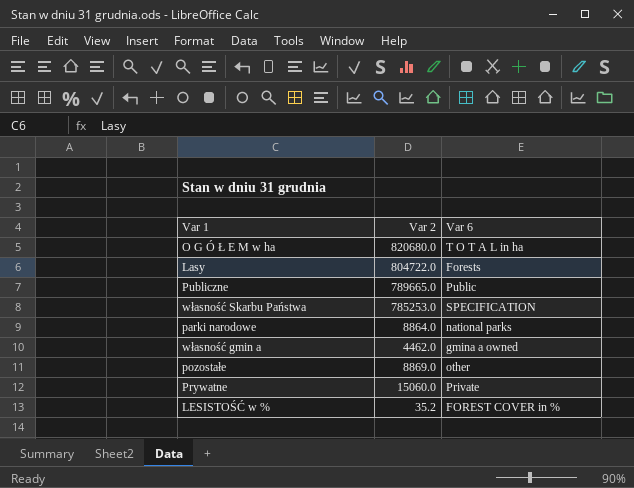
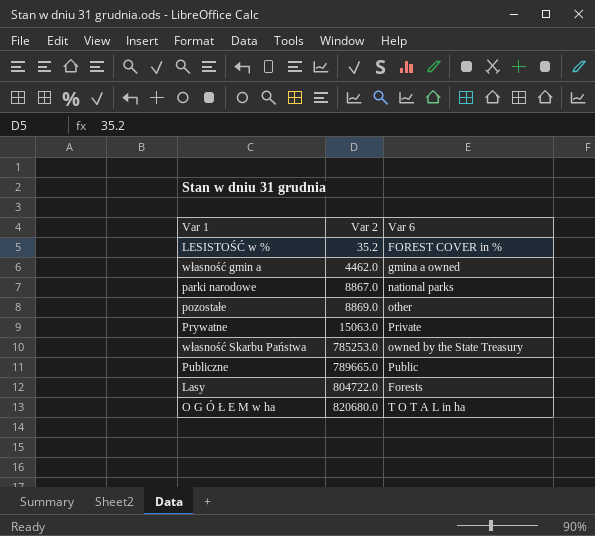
row order: none -> Var 2 ascending
parki narodowe | Var 2: 8864.0 -> 8867.0
Prywatne | Var 2: 15060.0 -> 15063.0
własność Skarbu Państwa | Var 6: SPECIFICATION -> owned by the State Treasury

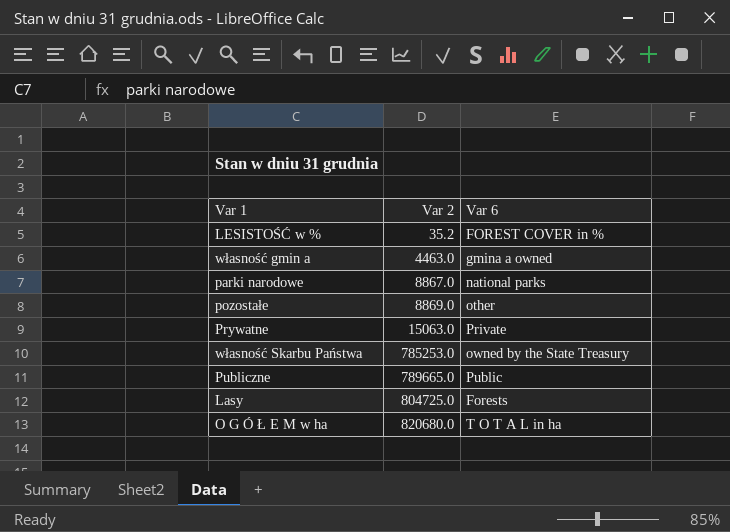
własność gmin a | Var 2: 4462.0 -> 4463.0
Lasy | Var 2: 804722.0 -> 804725.0

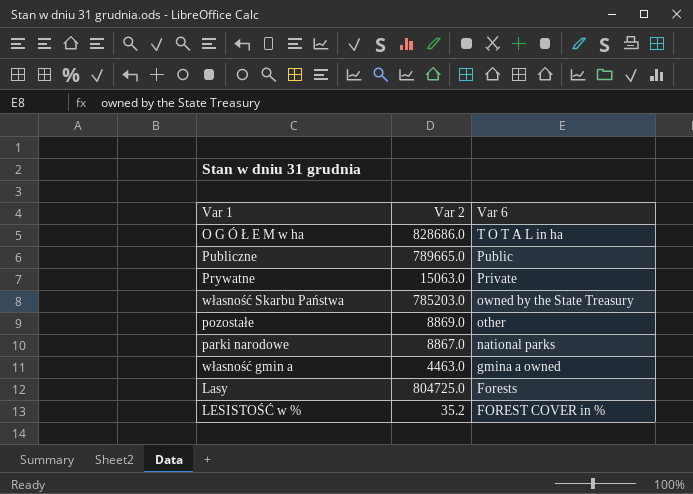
row order: Var 2 ascending -> Var 6 descending
O G Ó Ł E M w ha | Var 2: 820680.0 -> 828686.0
własność Skarbu Państwa | Var 2: 785253.0 -> 785203.0

